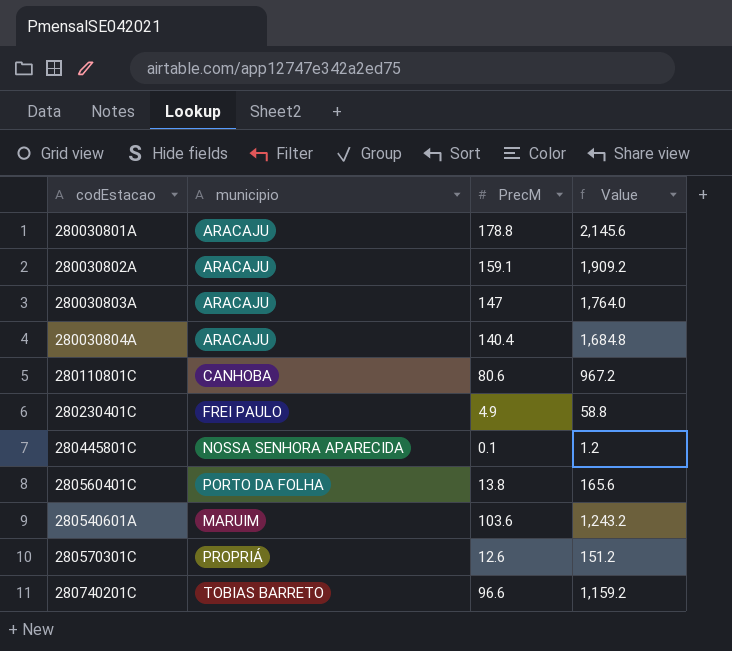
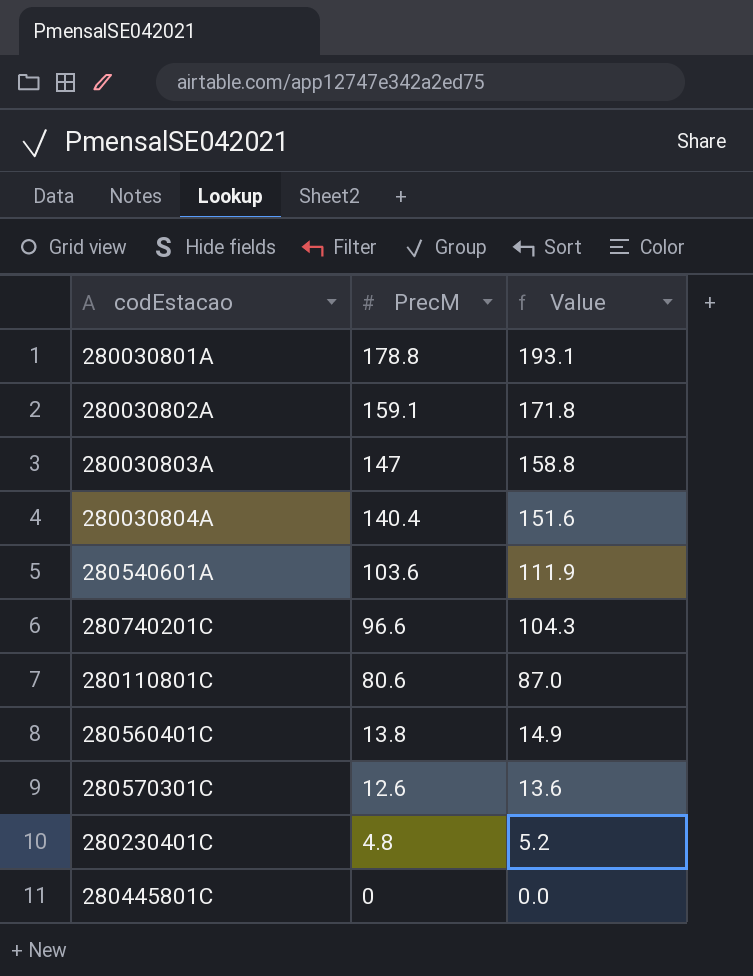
row order: none -> PrecM descending
column municipio | position: 2 -> none
column Value | formula: [PrecM] * 12 -> [PrecM] * 1.08
280230401C | PrecM: 4.9 -> 4.8
280445801C | PrecM: 0.1 -> 0

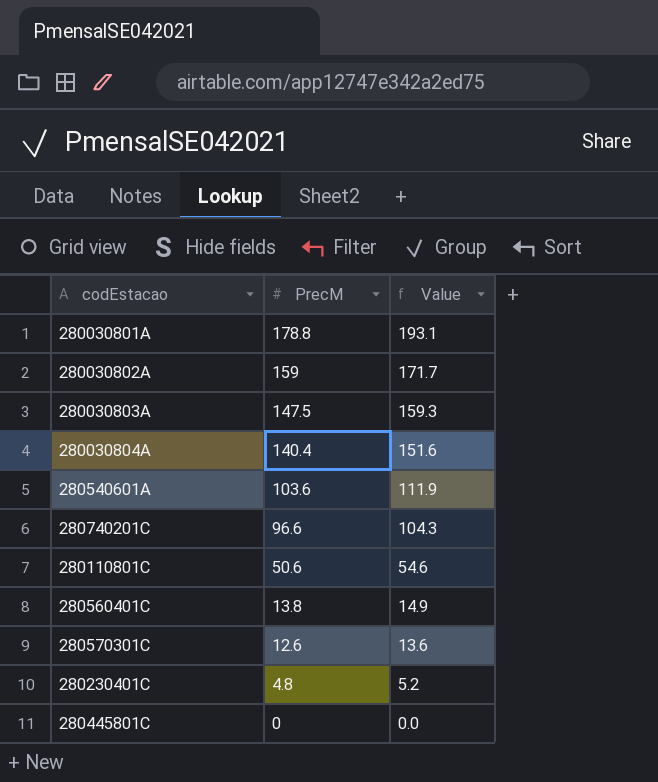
280030802A | PrecM: 159.1 -> 159
280030802A | Value: 171.8 -> 171.7
280030803A | PrecM: 147 -> 147.5
280030803A | Value: 158.8 -> 159.3
280110801C | PrecM: 80.6 -> 50.6
280110801C | Value: 87.0 -> 54.6

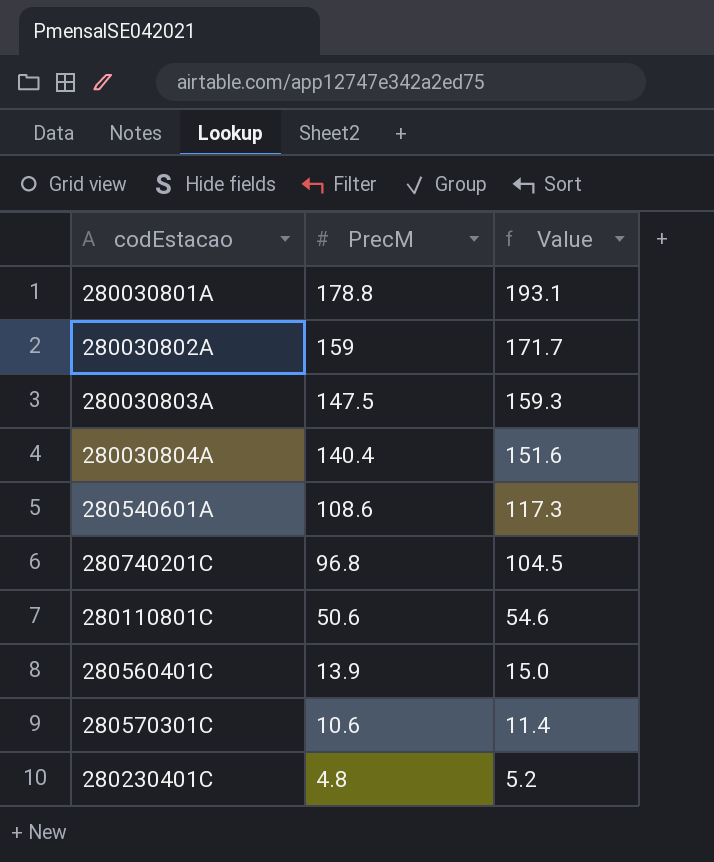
row 280445801C: 0 | 0.0 -> none
280540601A | PrecM: 103.6 -> 108.6
280540601A | Value: 111.9 -> 117.3
280740201C | PrecM: 96.6 -> 96.8
280740201C | Value: 104.3 -> 104.5
280560401C | PrecM: 13.8 -> 13.9
280560401C | Value: 14.9 -> 15.0
280570301C | PrecM: 12.6 -> 10.6
280570301C | Value: 13.6 -> 11.4

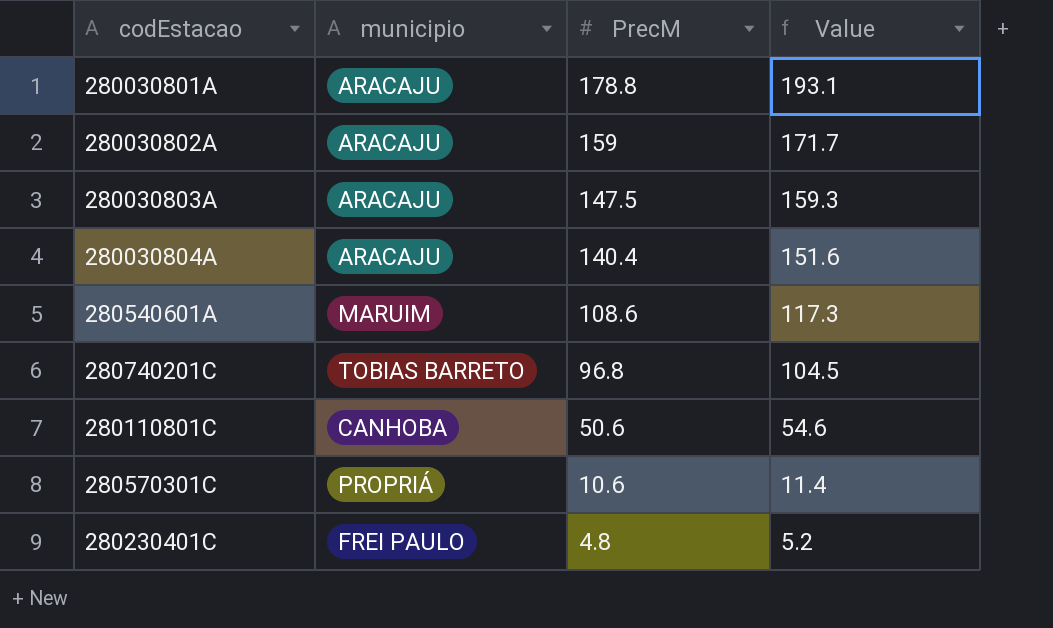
column municipio | position: none -> 2
row 280560401C: 13.9 | 15.0 -> none

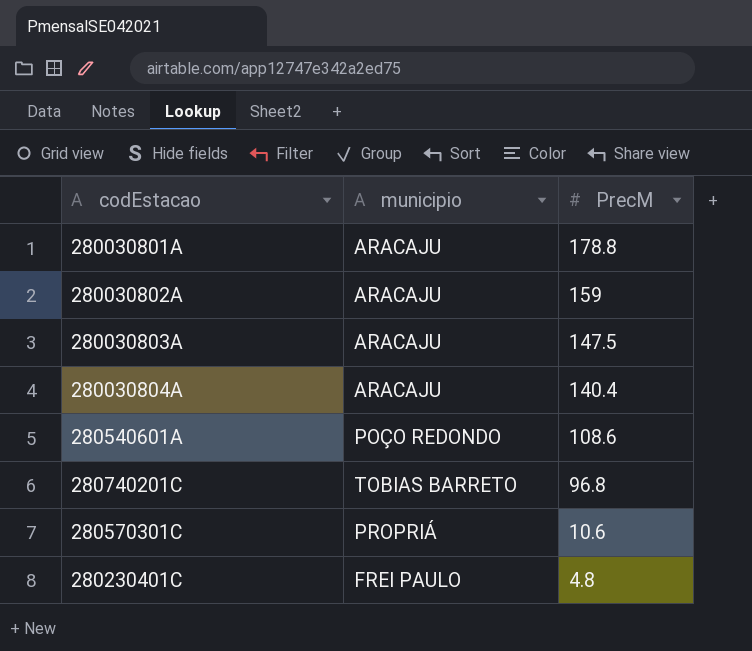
column Value | formula: [PrecM] * 1.08 -> none
row 280110801C: CANHOBA | 50.6 | 54.6 -> none
280540601A | municipio: MARUIM -> POÇO REDONDO

